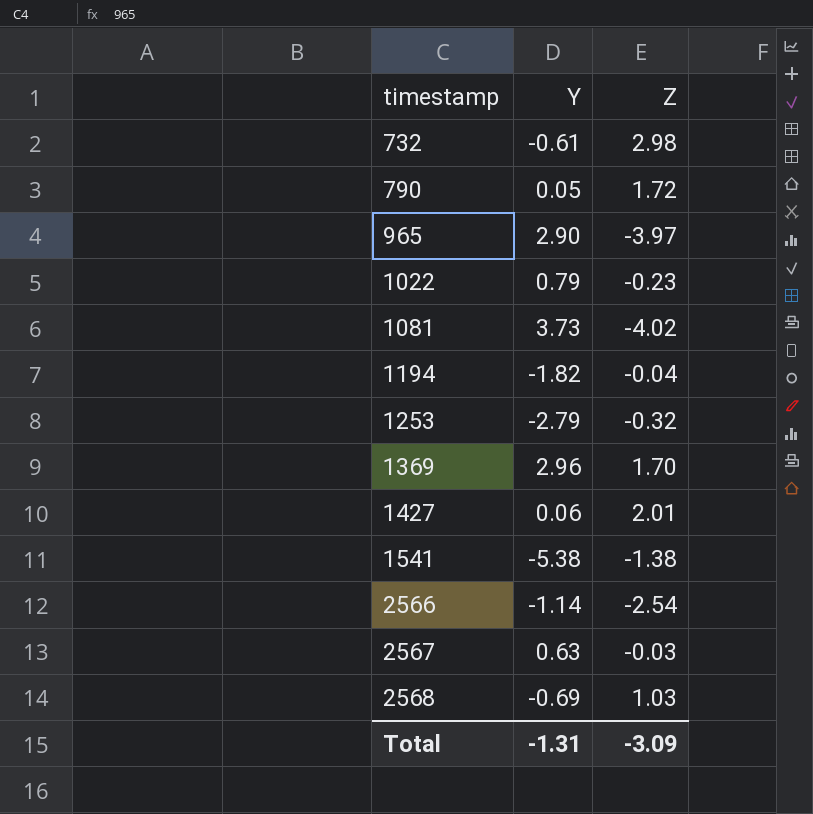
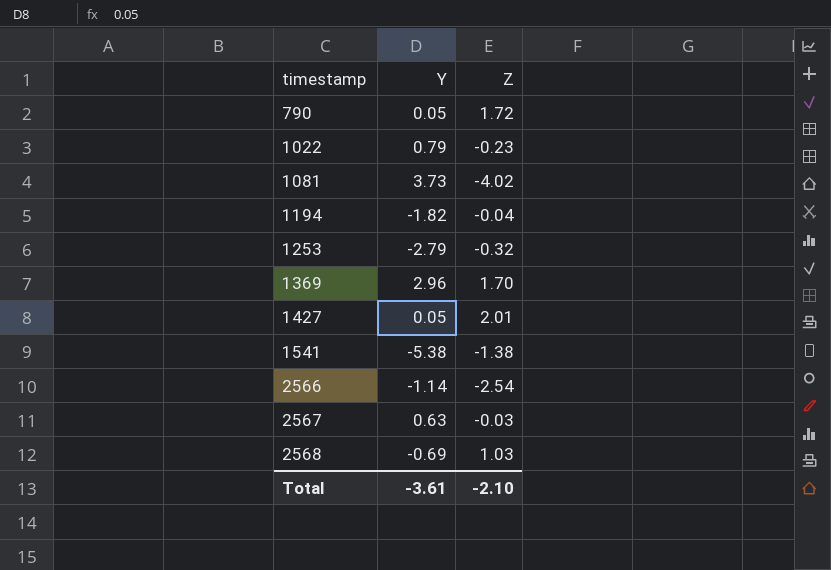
row 732: -0.61 | 2.98 -> none
row 965: 2.90 | -3.97 -> none
1427 | Y: 0.06 -> 0.05
Total | Y: -1.31 -> -3.61
Total | Z: -3.09 -> -2.10

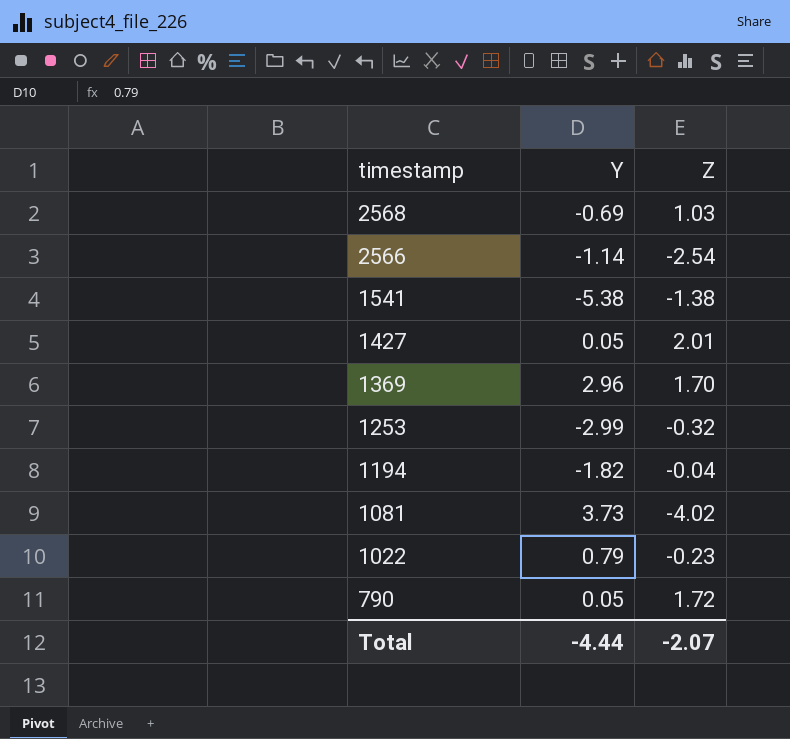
row order: timestamp ascending -> timestamp descending
row 2567: 0.63 | -0.03 -> none
1253 | Y: -2.79 -> -2.99
Total | Y: -3.61 -> -4.44
Total | Z: -2.10 -> -2.07

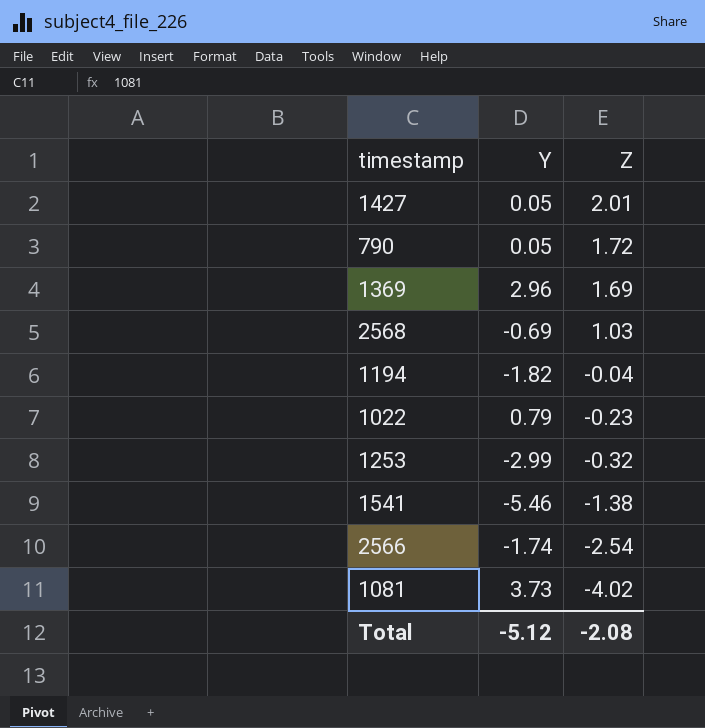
row order: timestamp descending -> Z descending
1369 | Z: 1.70 -> 1.69
1541 | Y: -5.38 -> -5.46
2566 | Y: -1.14 -> -1.74
Total | Y: -4.44 -> -5.12
Total | Z: -2.07 -> -2.08

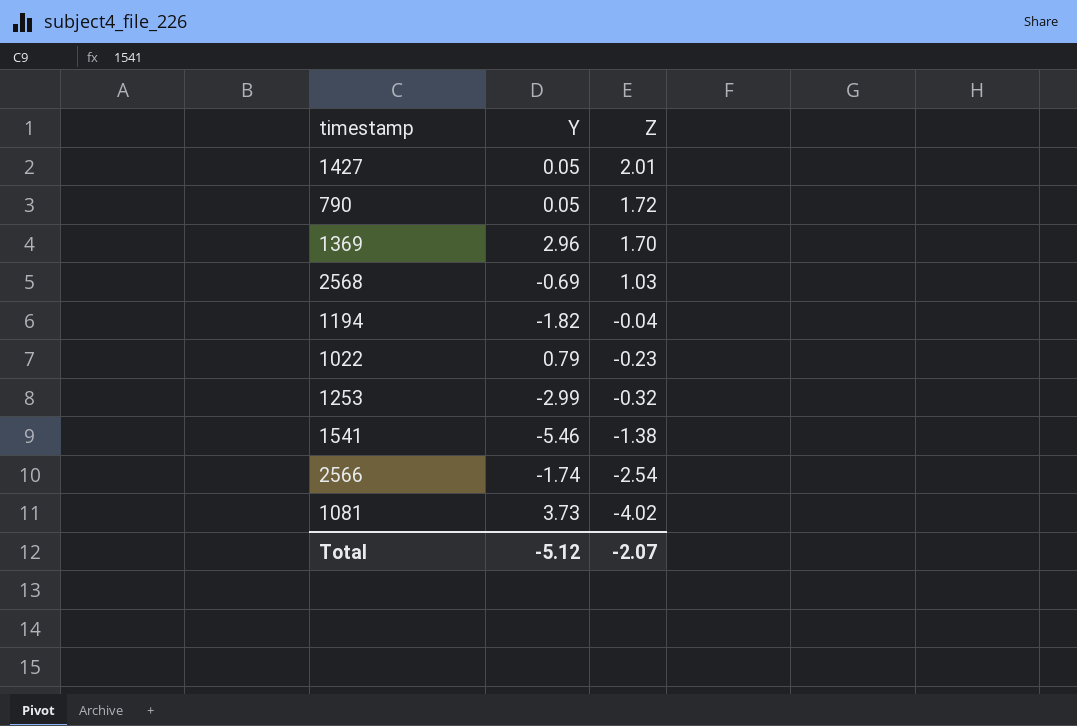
1369 | Z: 1.69 -> 1.70
Total | Z: -2.08 -> -2.07

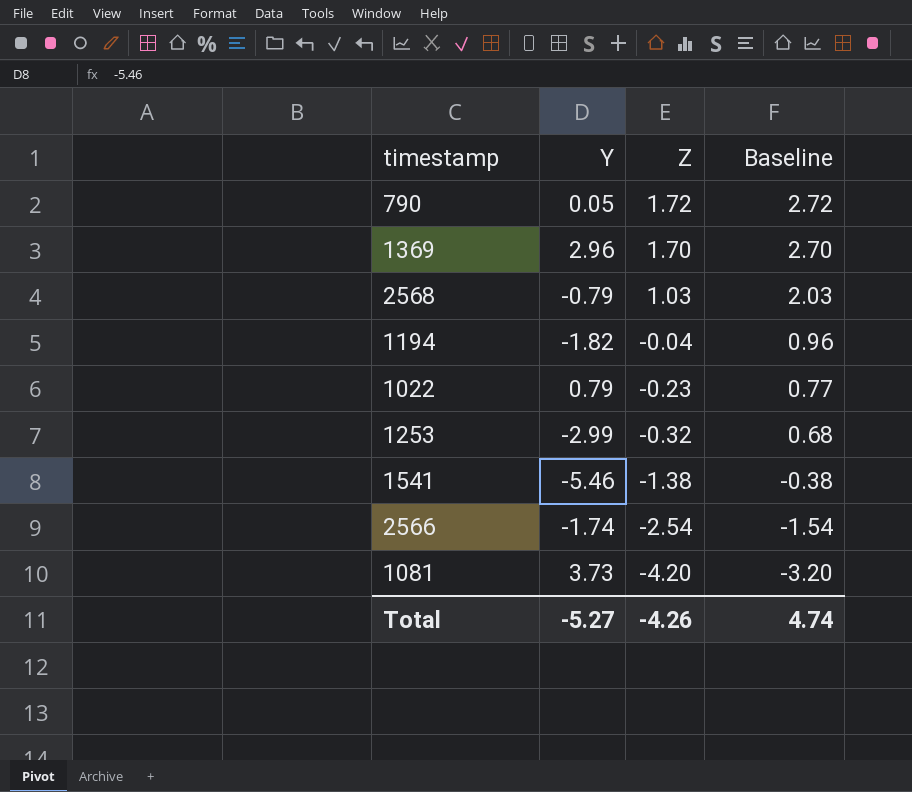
column Baseline | formula: none -> [Z] + 1
row 1427: 0.05 | 2.01 -> none
2568 | Y: -0.69 -> -0.79
1081 | Z: -4.02 -> -4.20
Total | Y: -5.12 -> -5.27
Total | Z: -2.07 -> -4.26

